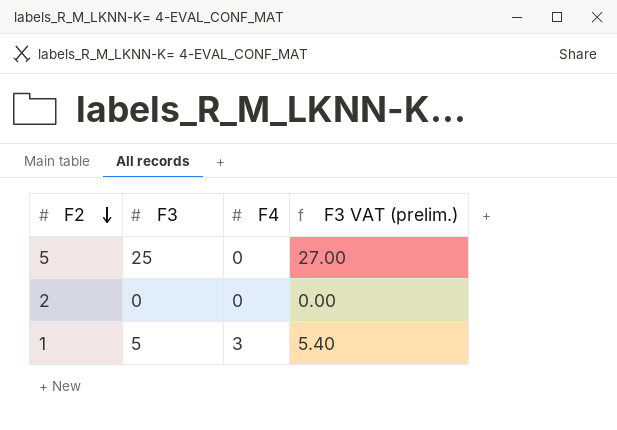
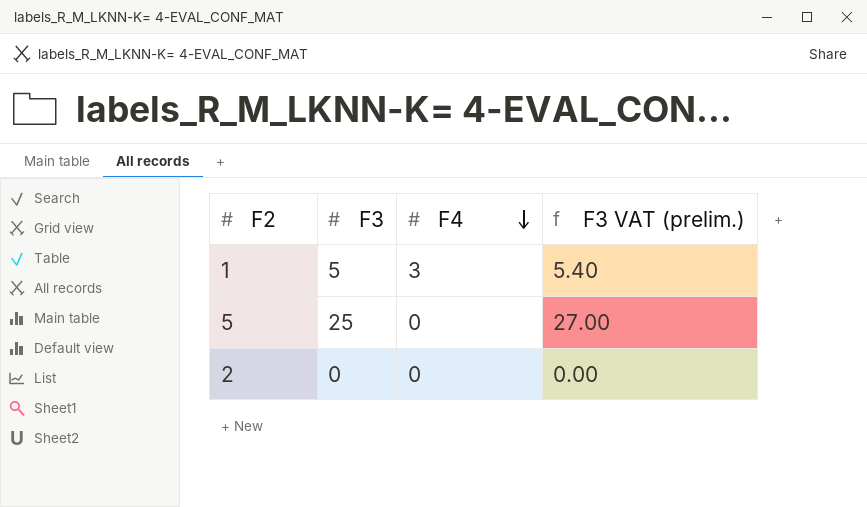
row order: F2 descending -> F4 descending

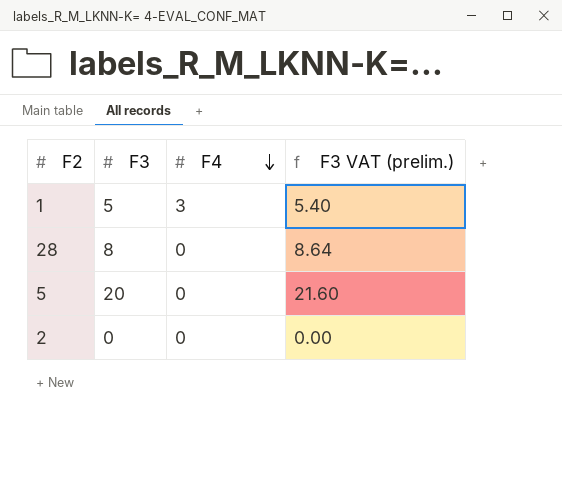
row 28: none -> 8 | 0 | 8.64
5 | F3: 25 -> 20
5 | F3 VAT (prelim.): 27.00 -> 21.60

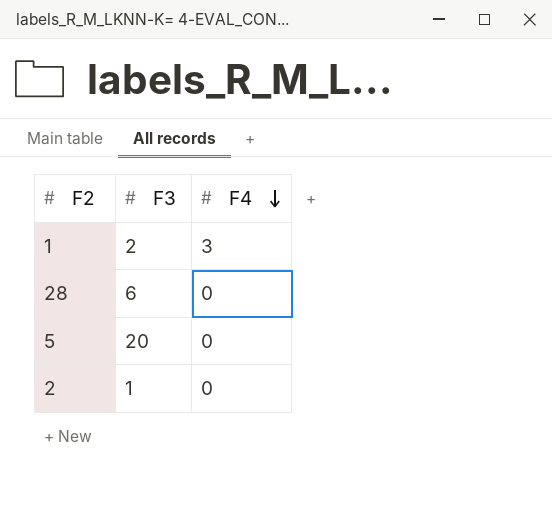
column F3 VAT (prelim.) | formula: [F3] * 1.08 -> none
1 | F3: 5 -> 2
28 | F3: 8 -> 6
2 | F3: 0 -> 1

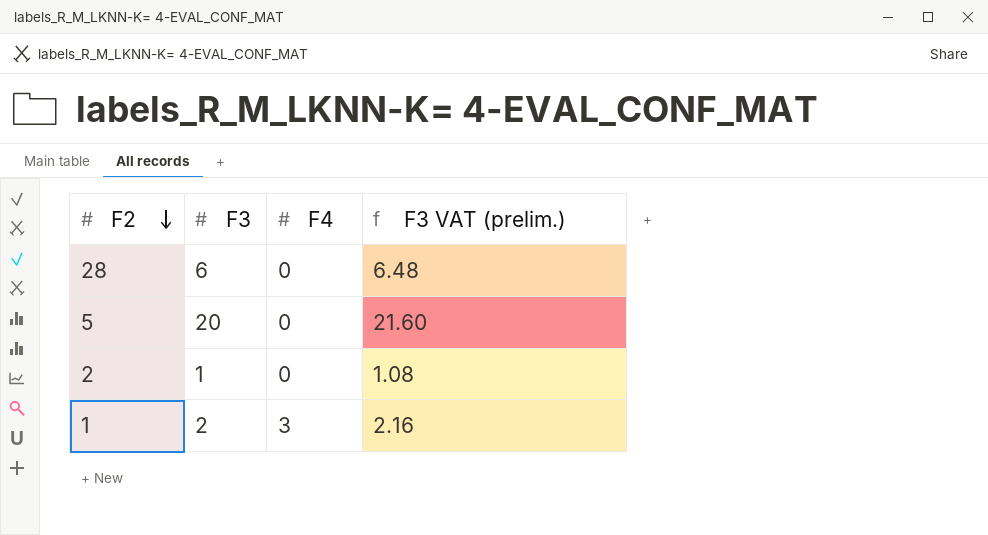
row order: F4 descending -> F2 descending
column F3 VAT (prelim.) | formula: none -> [F3] * 1.08

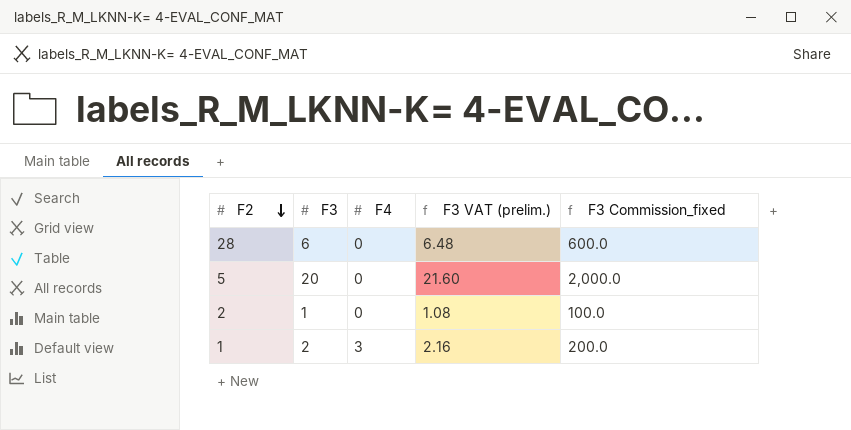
column F3 Commission_fixed | formula: none -> [F3] * 100

